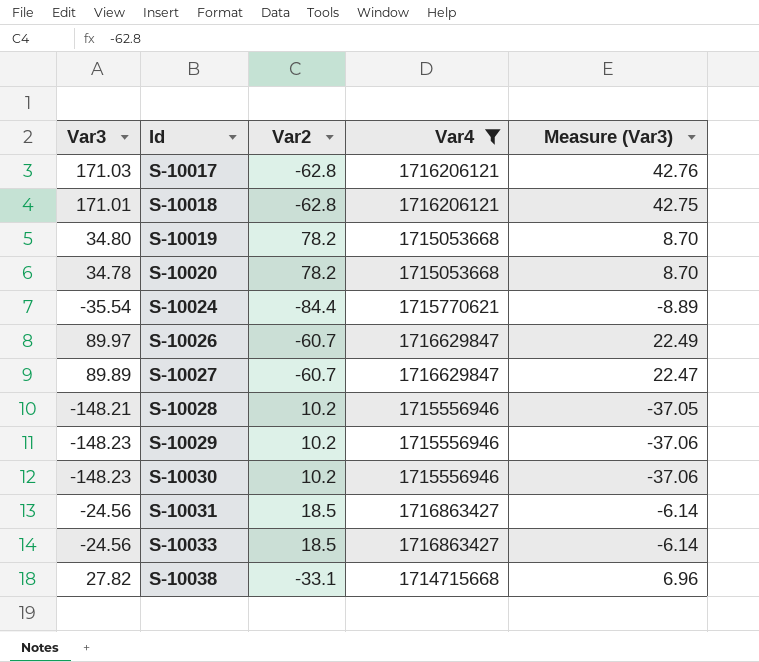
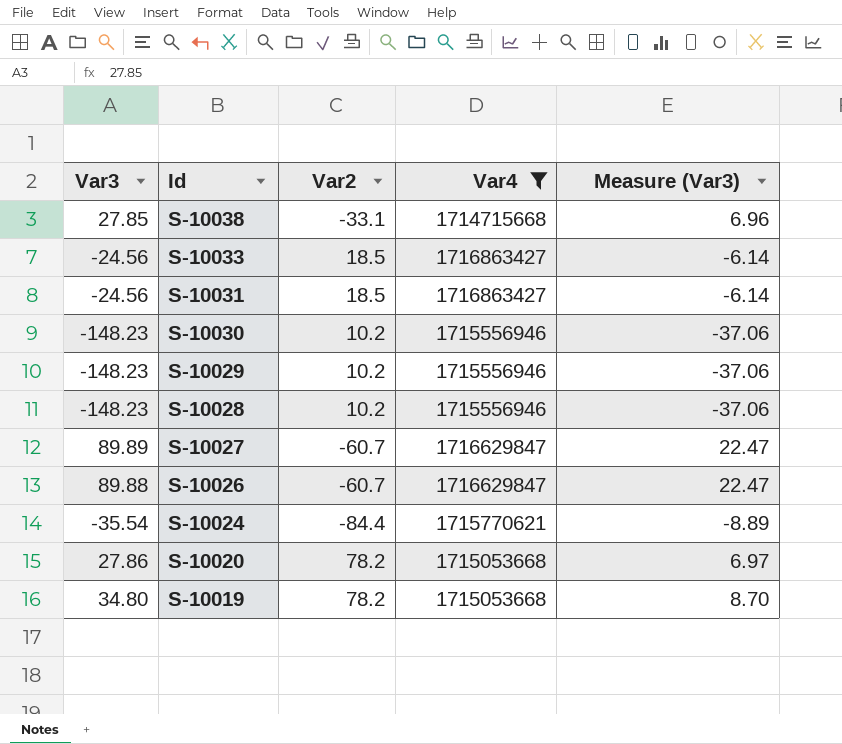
row order: Id ascending -> Id descending
row S-10017: 171.03 | -62.8 | 1716206121 | 42.76 -> none
row S-10018: 171.01 | -62.8 | 1716206121 | 42.75 -> none
S-10038 | Var3: 27.82 -> 27.85
S-10028 | Var3: -148.21 -> -148.23
S-10028 | Measure (Var3): -37.05 -> -37.06
S-10026 | Var3: 89.97 -> 89.88
S-10026 | Measure (Var3): 22.49 -> 22.47
S-10020 | Var3: 34.78 -> 27.86
S-10020 | Measure (Var3): 8.70 -> 6.97

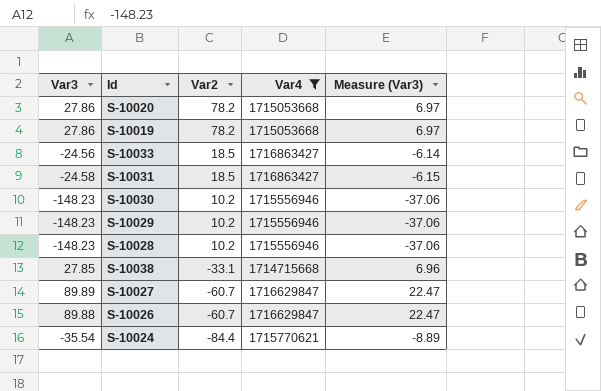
row order: Id descending -> Var2 descending
S-10019 | Var3: 34.80 -> 27.86
S-10019 | Measure (Var3): 8.70 -> 6.97
S-10031 | Var3: -24.56 -> -24.58
S-10031 | Measure (Var3): -6.14 -> -6.15

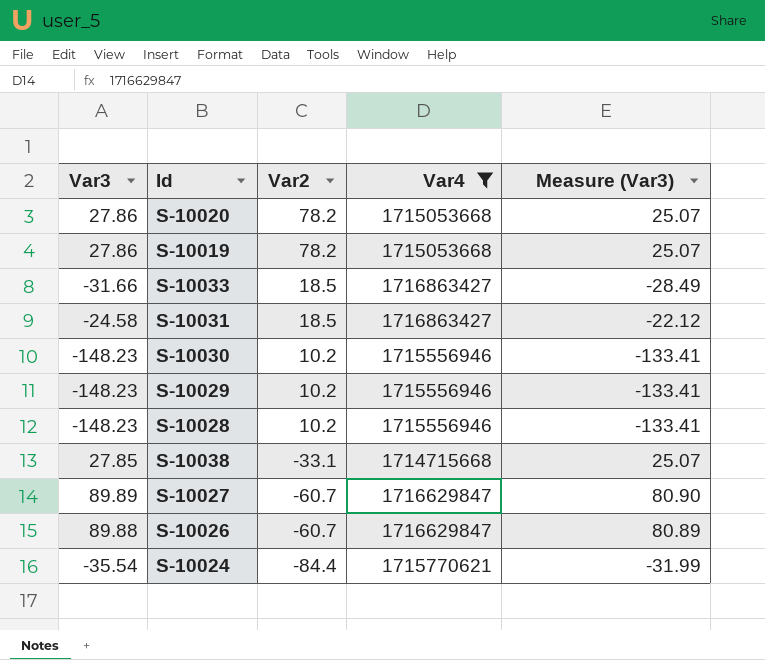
column Measure (Var3) | formula: [Var3] * 0.25 -> [Var3] * 0.9
S-10033 | Var3: -24.56 -> -31.66

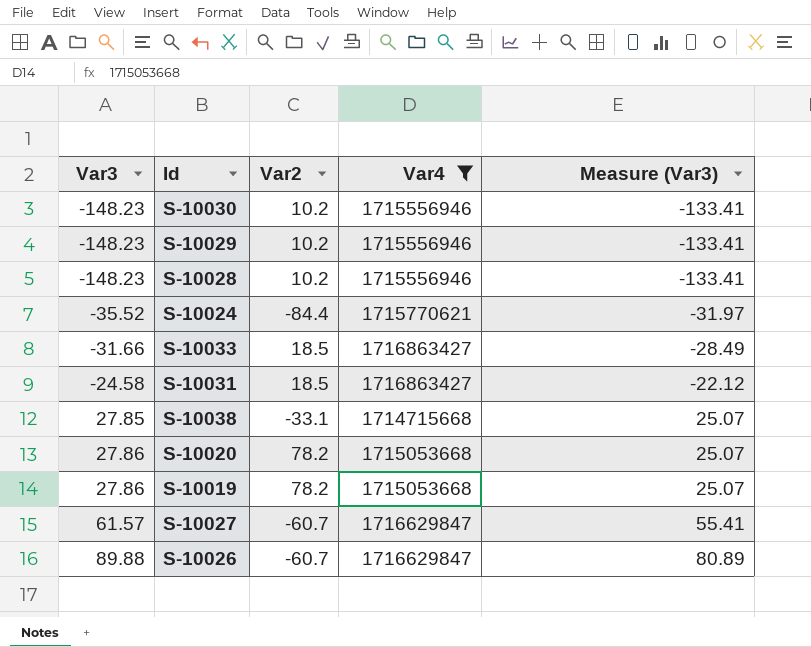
row order: Var2 descending -> Var3 ascending
S-10024 | Var3: -35.54 -> -35.52
S-10024 | Measure (Var3): -31.99 -> -31.97
S-10027 | Var3: 89.89 -> 61.57
S-10027 | Measure (Var3): 80.90 -> 55.41

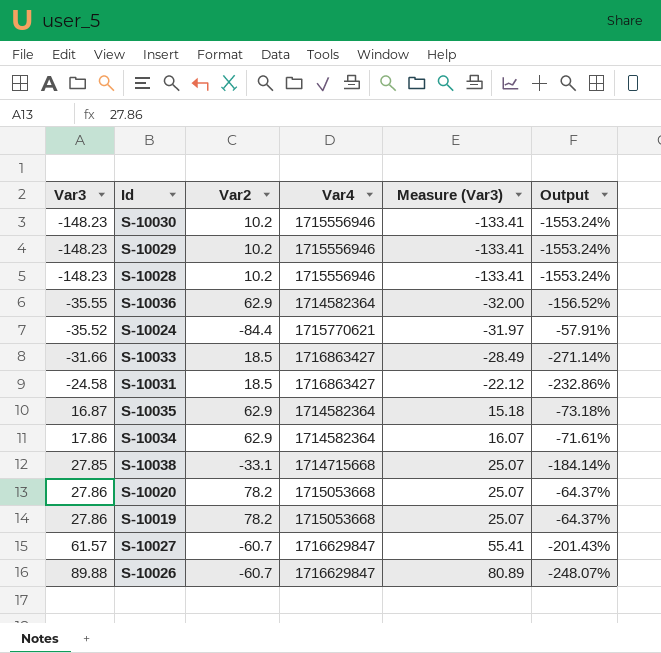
filter: Var4 != 1714582364 -> none
column Output | formula: none -> ([Var3] - [Var2]) / [Var2]

